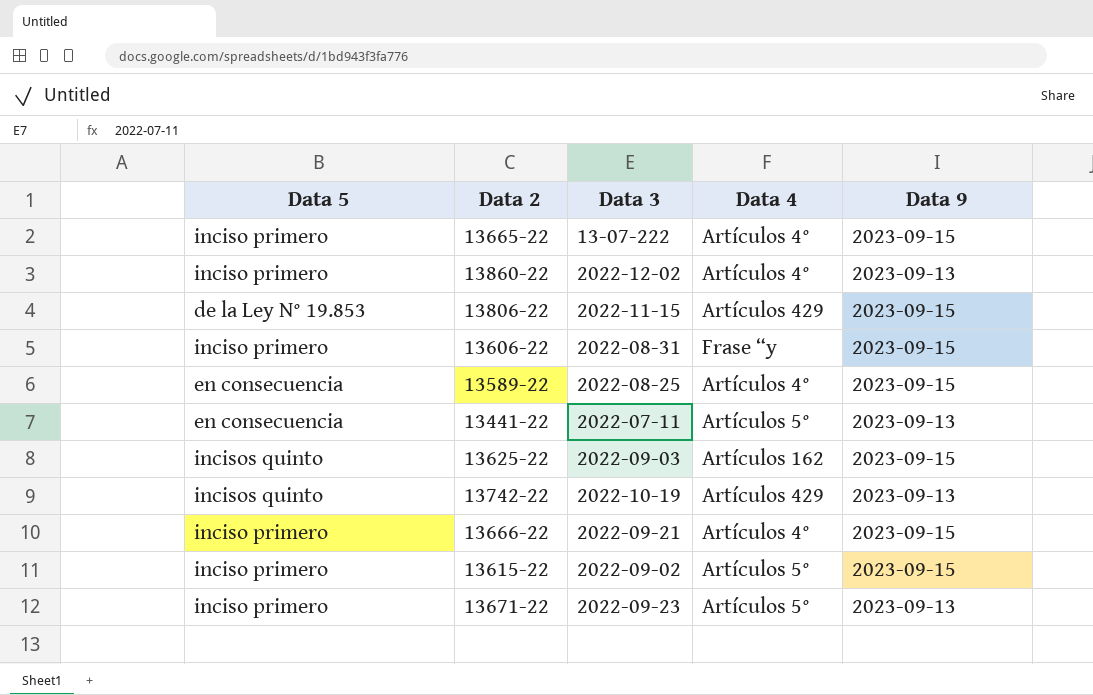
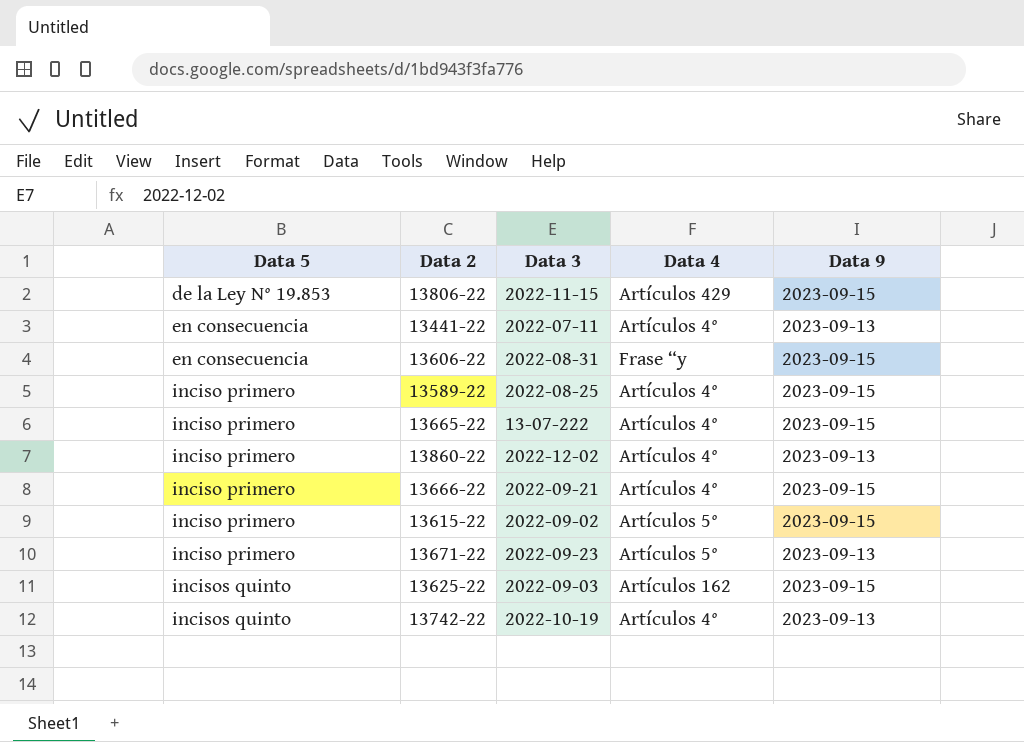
row order: none -> Data 5 ascending
13441-22 | Data 4: Artículos 5° -> Artículos 4°
13606-22 | Data 5: inciso primero -> en consecuencia
13589-22 | Data 5: en consecuencia -> inciso primero
13742-22 | Data 4: Artículos 429 -> Artículos 4°

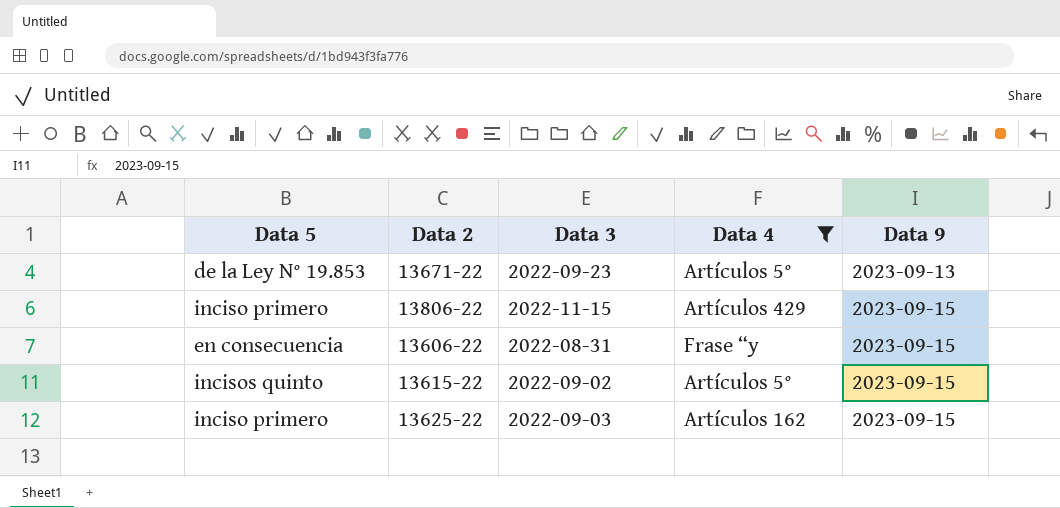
filter: none -> Data 4 != Artículos 4°
row order: Data 5 ascending -> Data 9 ascending
13671-22 | Data 5: inciso primero -> de la Ley N° 19.853
13806-22 | Data 5: de la Ley N° 19.853 -> inciso primero
13615-22 | Data 5: inciso primero -> incisos quinto
13625-22 | Data 5: incisos quinto -> inciso primero

